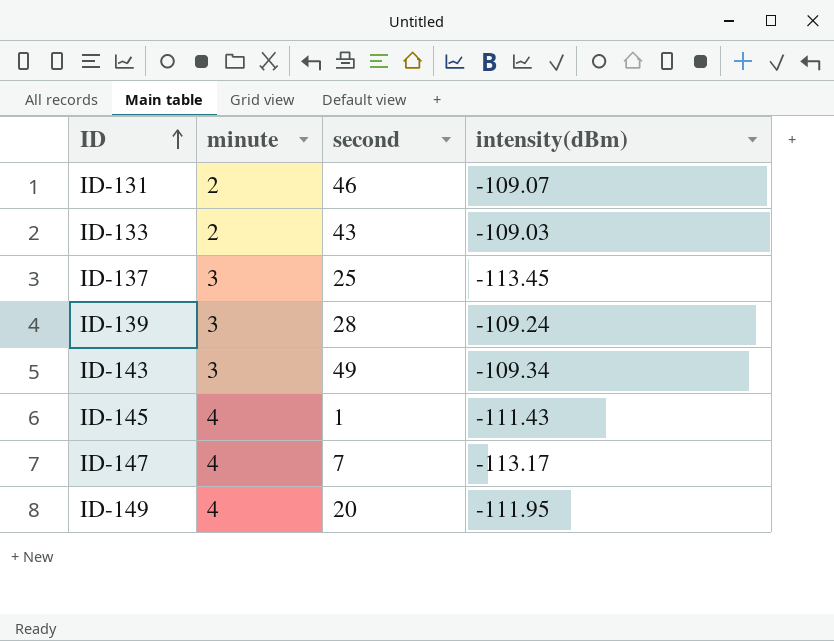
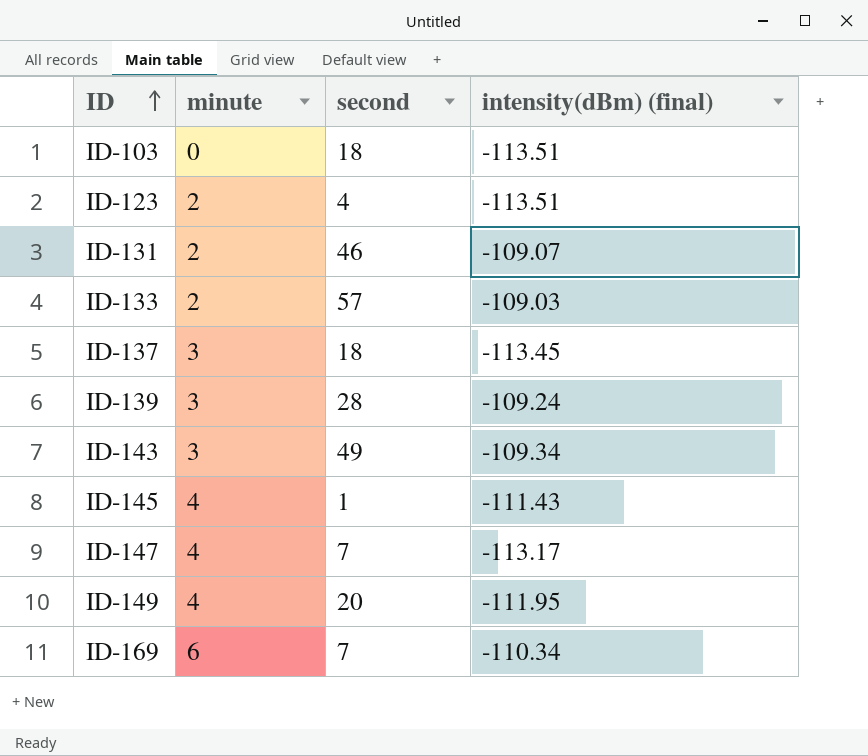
column name: intensity(dBm) -> intensity(dBm) (final)
row ID-103: none -> 0 | 18 | -113.51
row ID-123: none -> 2 | 4 | -113.51
ID-133 | second: 43 -> 57
ID-137 | second: 25 -> 18
row ID-169: none -> 6 | 7 | -110.34

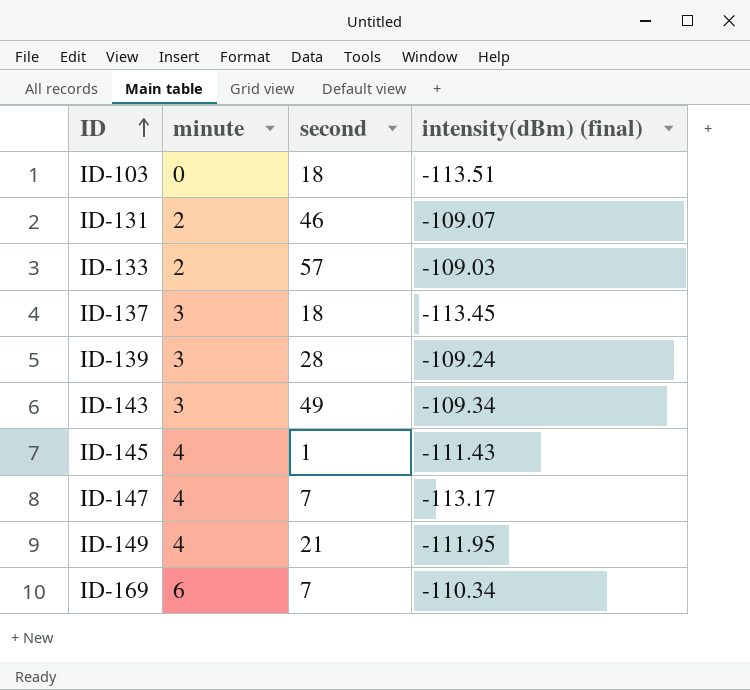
row ID-123: 2 | 4 | -113.51 -> none
ID-149 | second: 20 -> 21

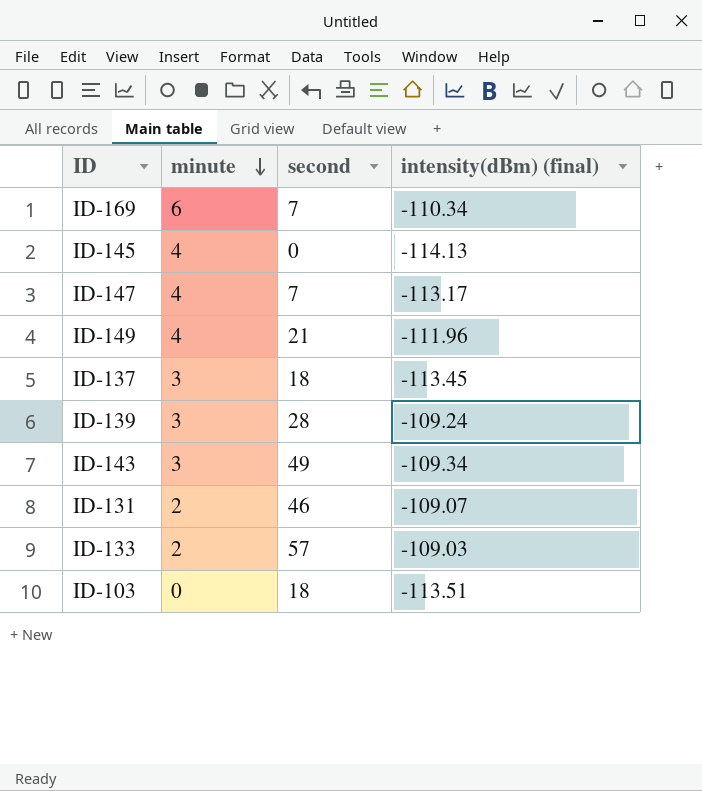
row order: ID ascending -> minute descending
ID-145 | second: 1 -> 0
ID-145 | intensity(dBm) (final): -111.43 -> -114.13
ID-149 | intensity(dBm) (final): -111.95 -> -111.96

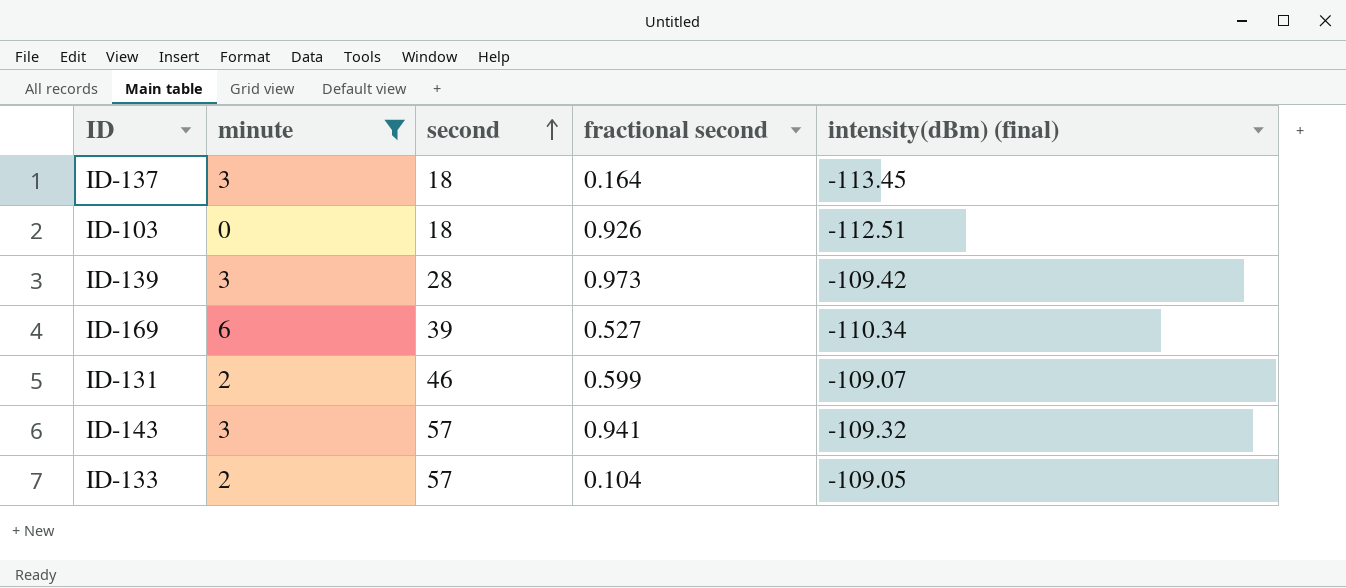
filter: none -> minute != 4
row order: minute descending -> second ascending
column fractional second | position: none -> 4
ID-103 | intensity(dBm) (final): -113.51 -> -112.51
ID-139 | intensity(dBm) (final): -109.24 -> -109.42
ID-169 | second: 7 -> 39
ID-143 | second: 49 -> 57
ID-143 | intensity(dBm) (final): -109.34 -> -109.32
ID-133 | intensity(dBm) (final): -109.03 -> -109.05

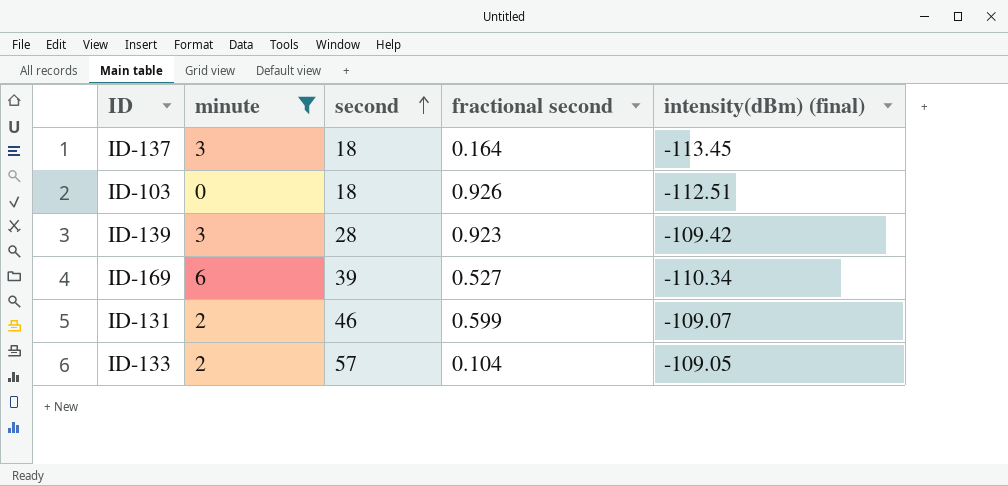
row ID-143: 3 | 57 | 0.941 | -109.32 -> none
ID-139 | fractional second: 0.973 -> 0.923

